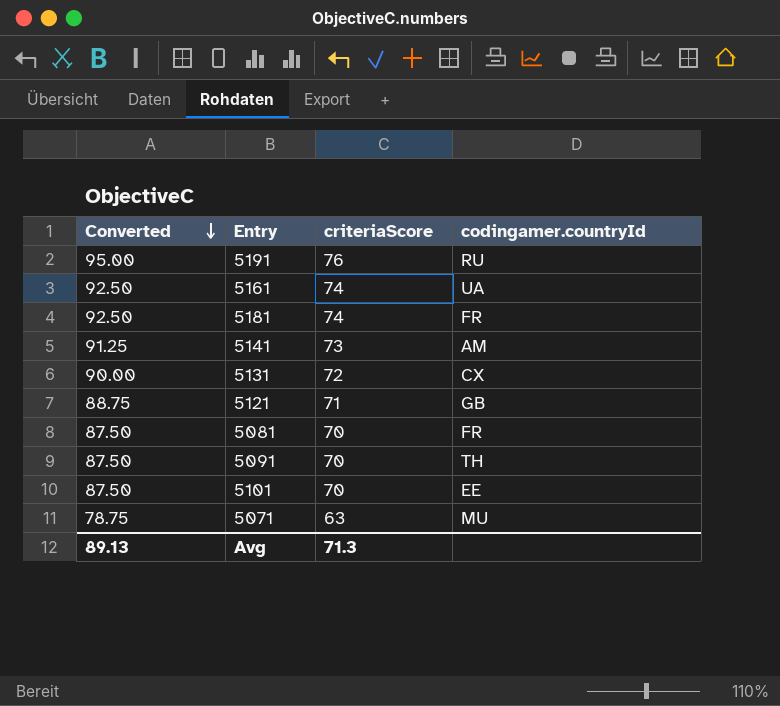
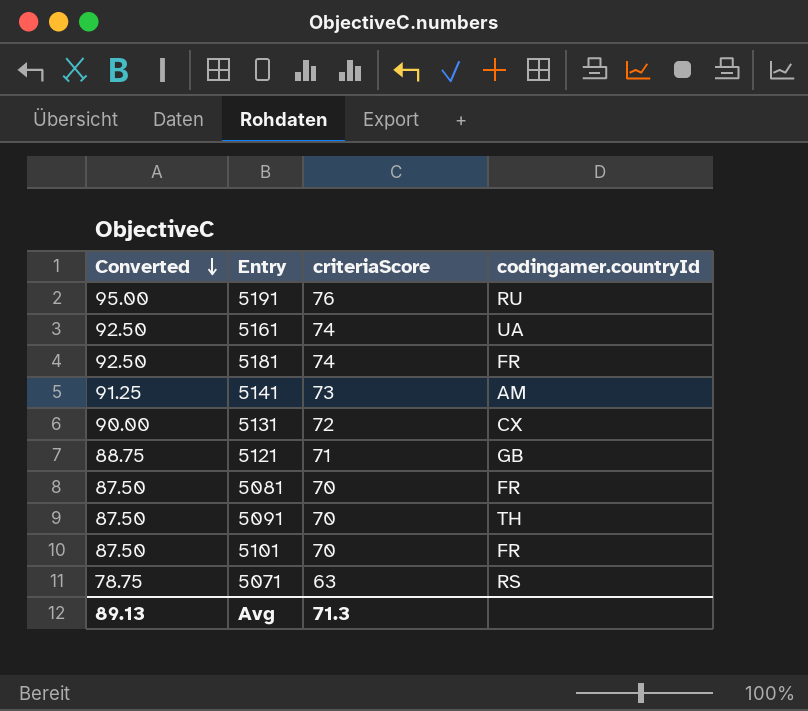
5101 | codingamer.countryId: EE -> FR
5071 | codingamer.countryId: MU -> RS

